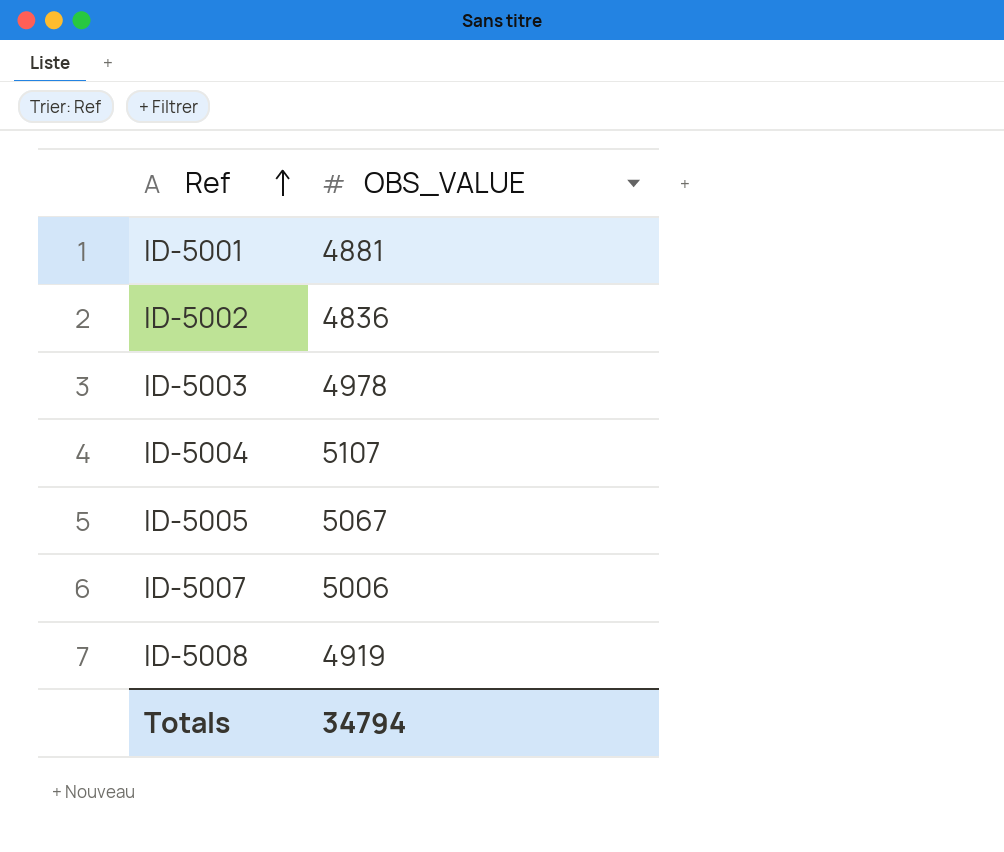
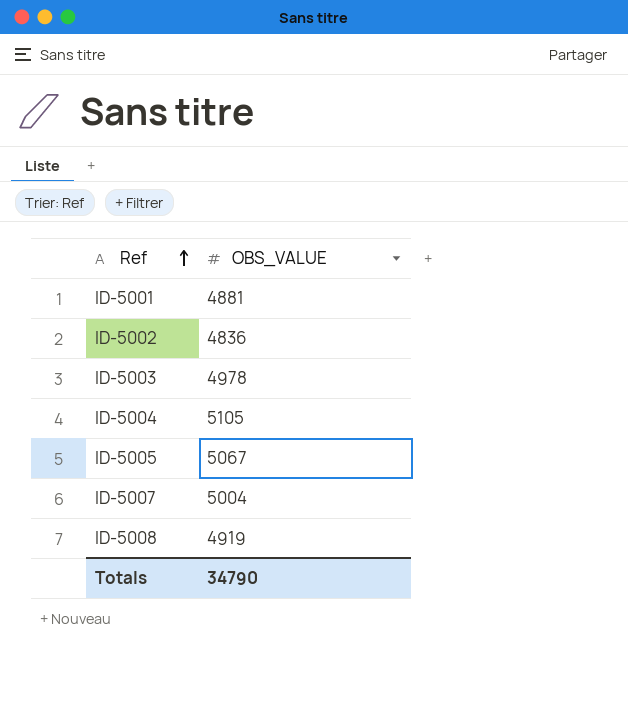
ID-5004 | OBS_VALUE: 5107 -> 5105
ID-5007 | OBS_VALUE: 5006 -> 5004
Totals | OBS_VALUE: 34794 -> 34790

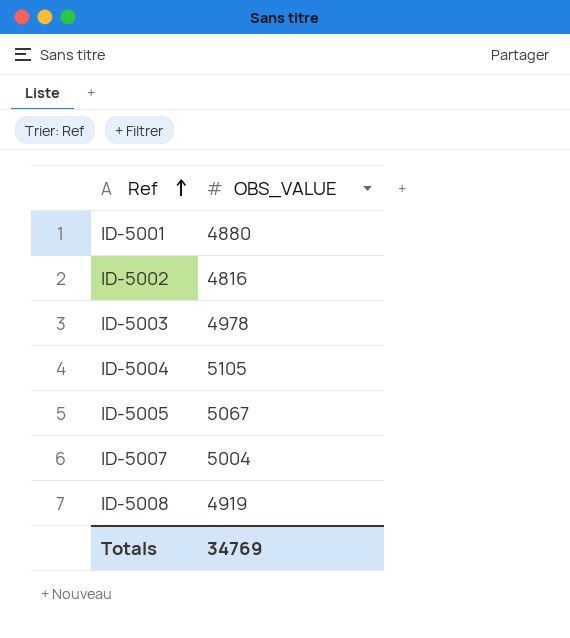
ID-5001 | OBS_VALUE: 4881 -> 4880
ID-5002 | OBS_VALUE: 4836 -> 4816
Totals | OBS_VALUE: 34790 -> 34769

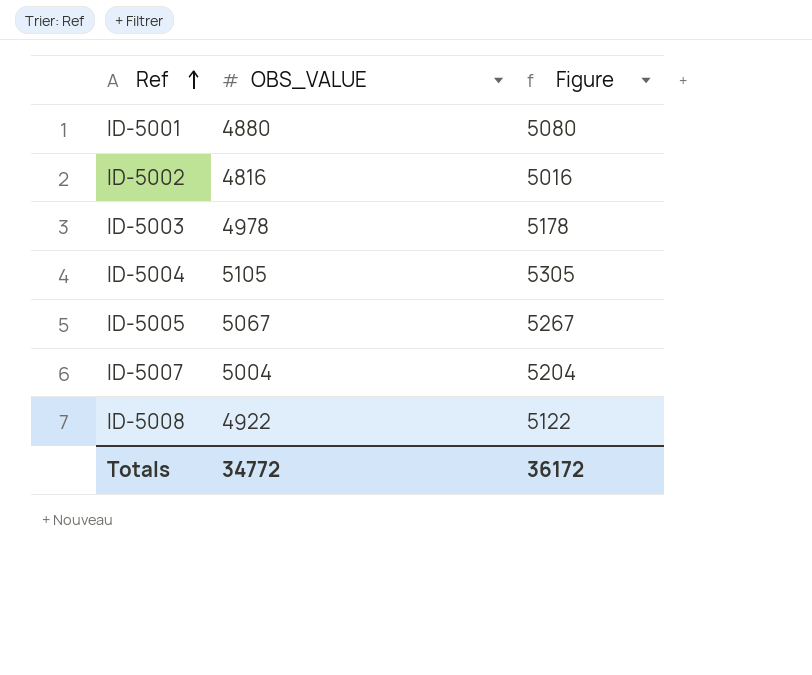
column Figure | formula: none -> [OBS_VALUE] + 200
ID-5008 | OBS_VALUE: 4919 -> 4922
Totals | OBS_VALUE: 34769 -> 34772

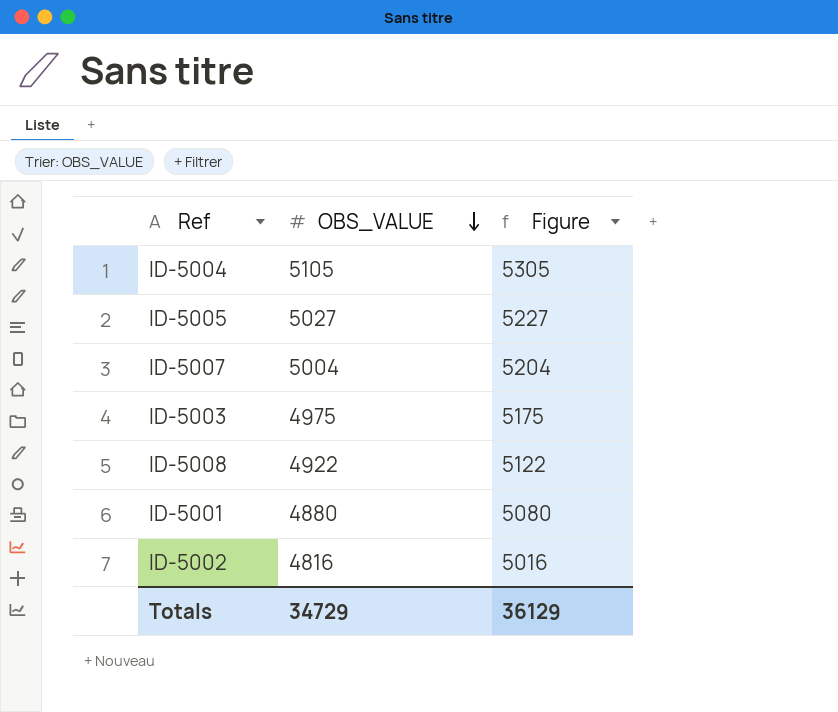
row order: Ref ascending -> OBS_VALUE descending
ID-5005 | OBS_VALUE: 5067 -> 5027
ID-5005 | Figure: 5267 -> 5227
ID-5003 | OBS_VALUE: 4978 -> 4975
ID-5003 | Figure: 5178 -> 5175
Totals | OBS_VALUE: 34772 -> 34729
Totals | Figure: 36172 -> 36129

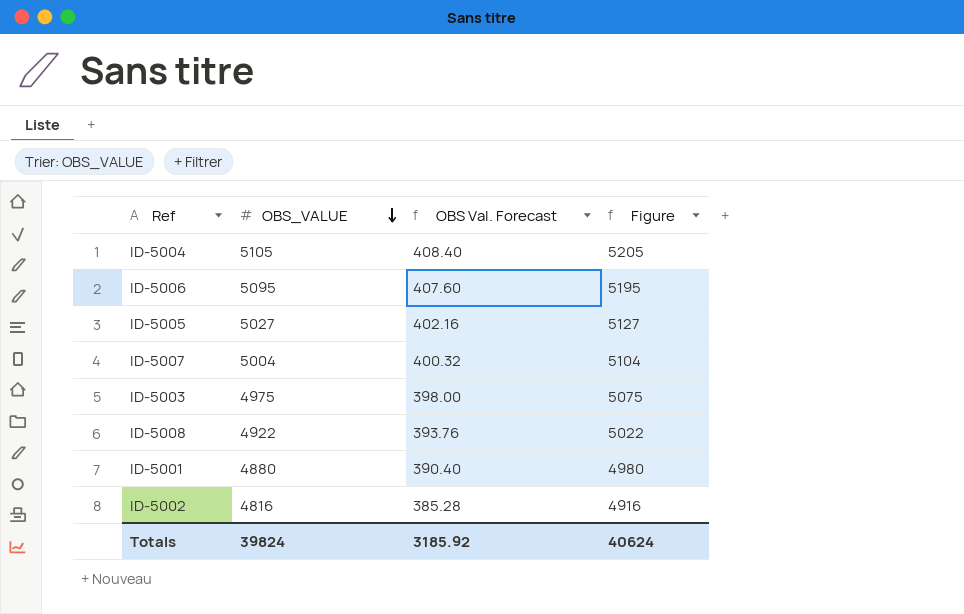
column OBS Val. Forecast | formula: none -> [OBS_VALUE] * 0.08
column Figure | formula: [OBS_VALUE] + 200 -> [OBS_VALUE] + 100
row ID-5006: none -> 5095 | 407.60 | 5195
Totals | OBS_VALUE: 34729 -> 39824
Totals | Figure: 36129 -> 40624

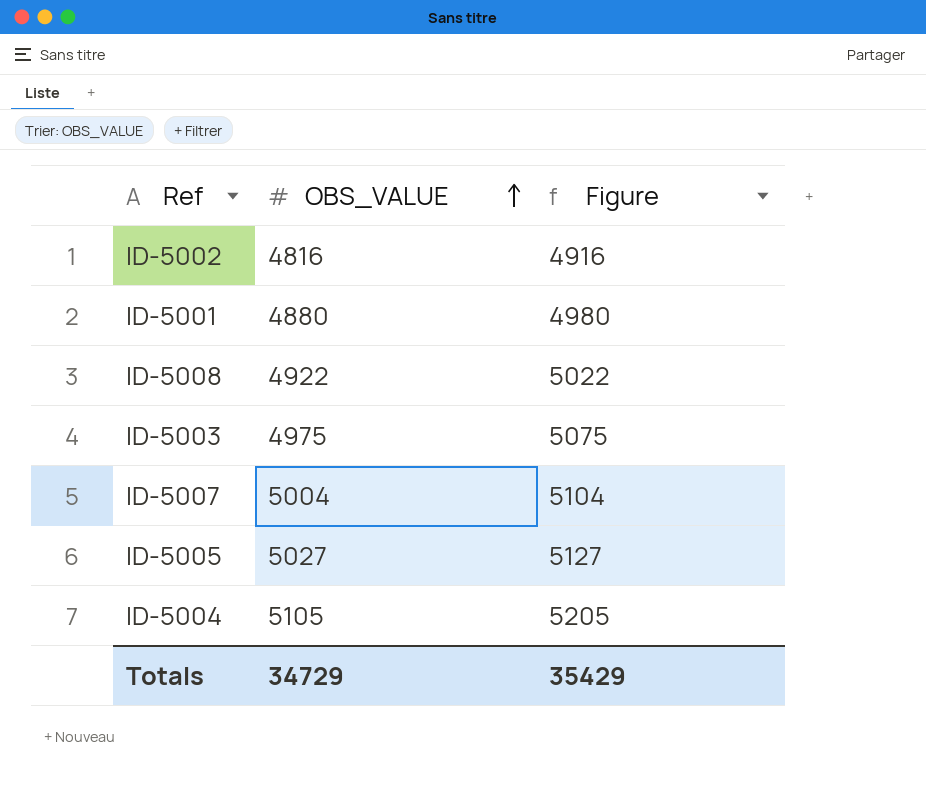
row order: OBS_VALUE descending -> OBS_VALUE ascending
column OBS Val. Forecast | formula: [OBS_VALUE] * 0.08 -> none
row ID-5006: 5095 | 407.60 | 5195 -> none
Totals | OBS_VALUE: 39824 -> 34729
Totals | Figure: 40624 -> 35429

